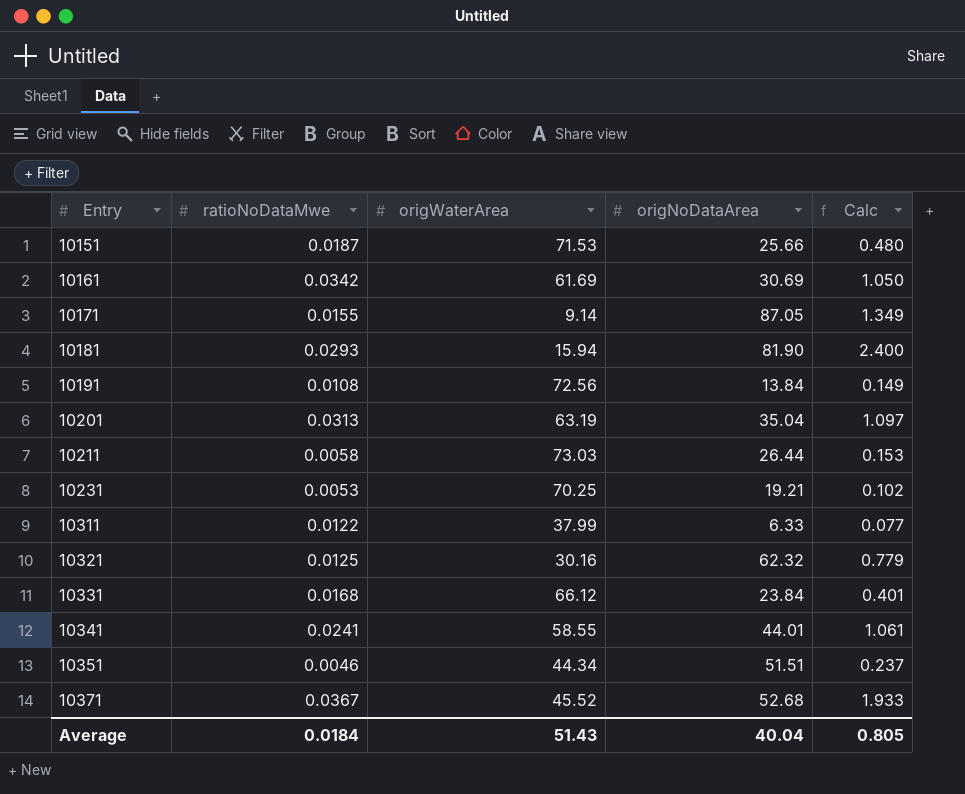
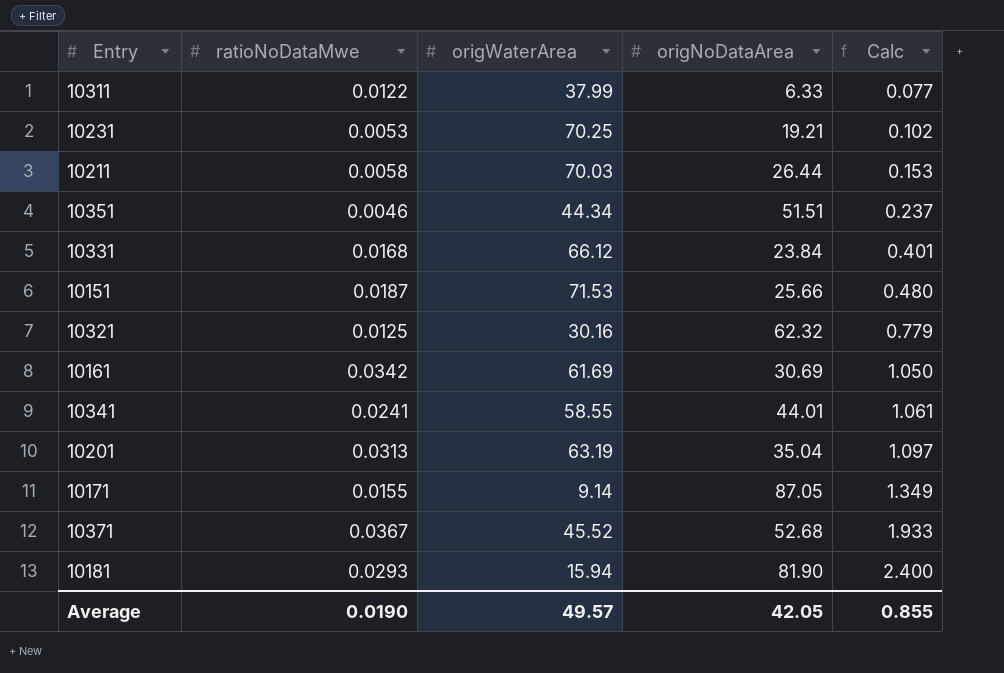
row order: Entry ascending -> Calc ascending
row 10191: 0.0108 | 72.56 | 13.84 | 0.149 -> none
10211 | origWaterArea: 73.03 -> 70.03
Average | ratioNoDataMwe: 0.0184 -> 0.0190
Average | origWaterArea: 51.43 -> 49.57
Average | origNoDataArea: 40.04 -> 42.05
Average | Calc: 0.805 -> 0.855

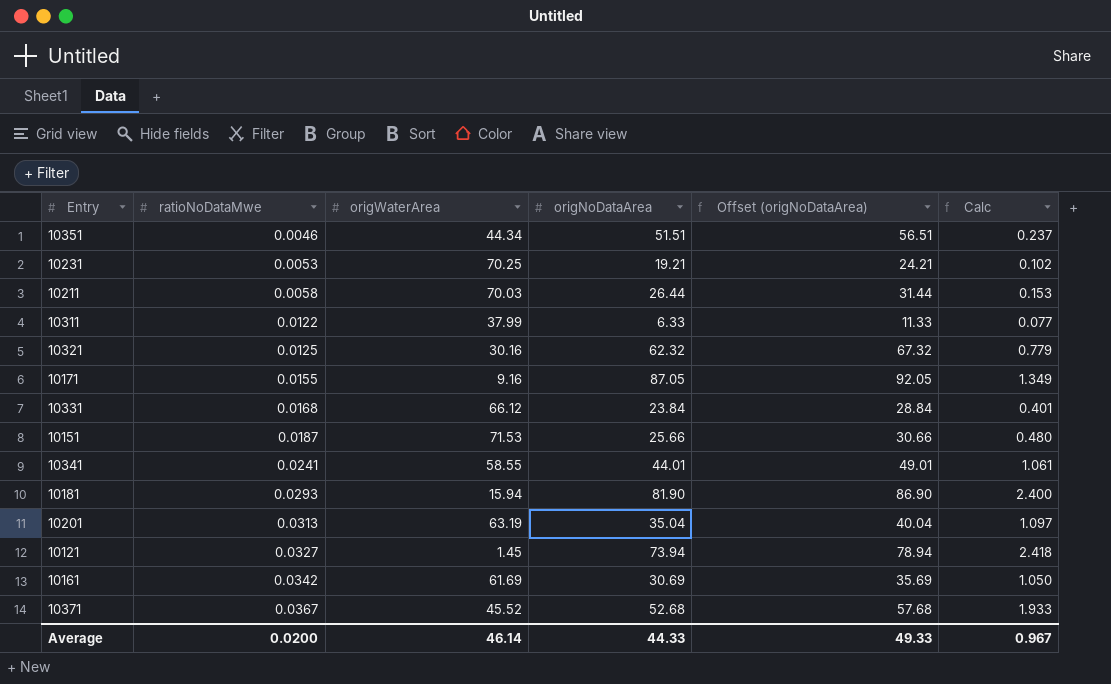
row order: Calc ascending -> ratioNoDataMwe ascending
column Offset (origNoDataArea) | formula: none -> [origNoDataArea] + 5
10171 | origWaterArea: 9.14 -> 9.16
row 10121: none -> 0.0327 | 1.45 | 73.94 | 78.94 | 2.418
Average | ratioNoDataMwe: 0.0190 -> 0.0200
Average | origWaterArea: 49.57 -> 46.14
Average | origNoDataArea: 42.05 -> 44.33
Average | Calc: 0.855 -> 0.967

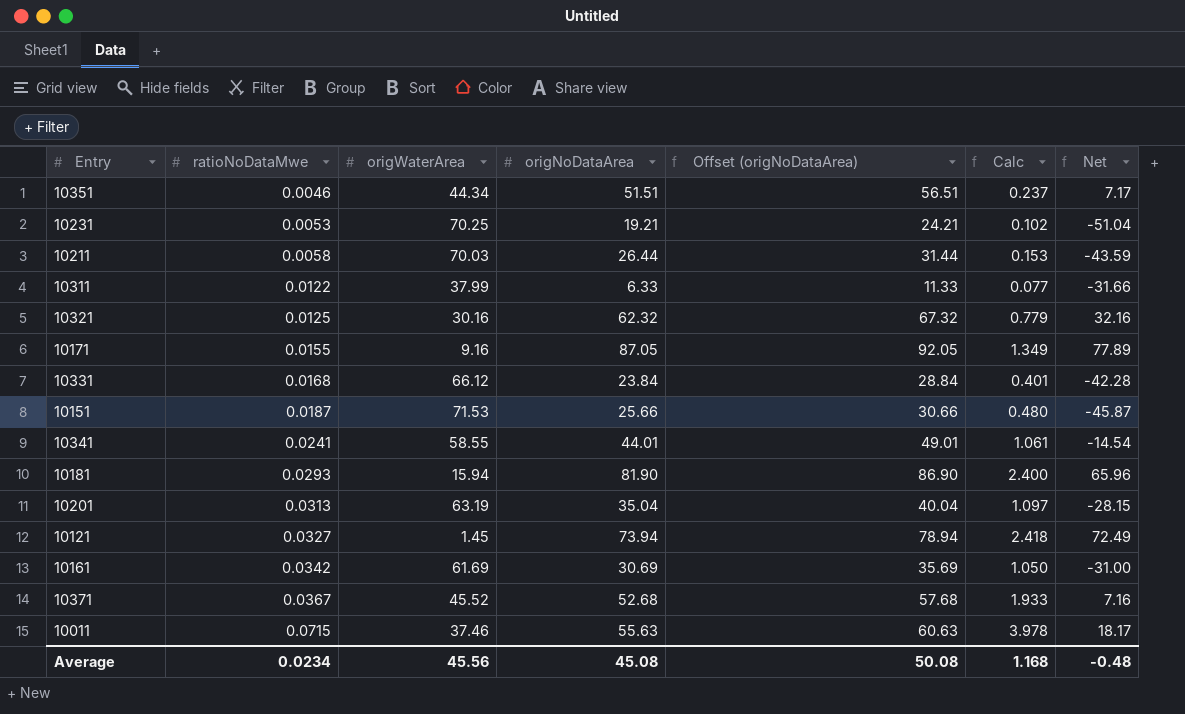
column Net | formula: none -> [origNoDataArea] - [origWaterArea]
row 10011: none -> 0.0715 | 37.46 | 55.63 | 60.63 | 3.978 | 18.17
Average | ratioNoDataMwe: 0.0200 -> 0.0234
Average | origWaterArea: 46.14 -> 45.56
Average | origNoDataArea: 44.33 -> 45.08
Average | Offset (origNoDataArea): 49.33 -> 50.08
Average | Calc: 0.967 -> 1.168

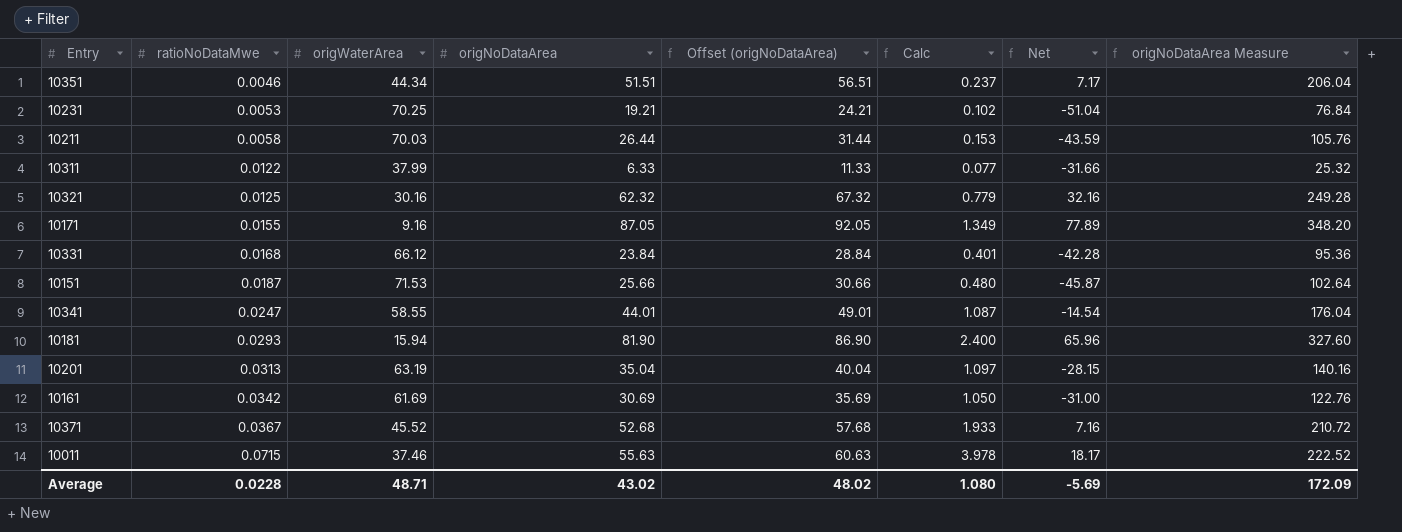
column origNoDataArea Measure | formula: none -> [origNoDataArea] * 4
row 10121: 0.0327 | 1.45 | 73.94 | 78.94 | 2.418 | 72.49 -> none
10341 | ratioNoDataMwe: 0.0241 -> 0.0247
10341 | Calc: 1.061 -> 1.087
Average | ratioNoDataMwe: 0.0234 -> 0.0228
Average | origWaterArea: 45.56 -> 48.71
Average | origNoDataArea: 45.08 -> 43.02
Average | Offset (origNoDataArea): 50.08 -> 48.02
Average | Calc: 1.168 -> 1.080
Average | Net: -0.48 -> -5.69

